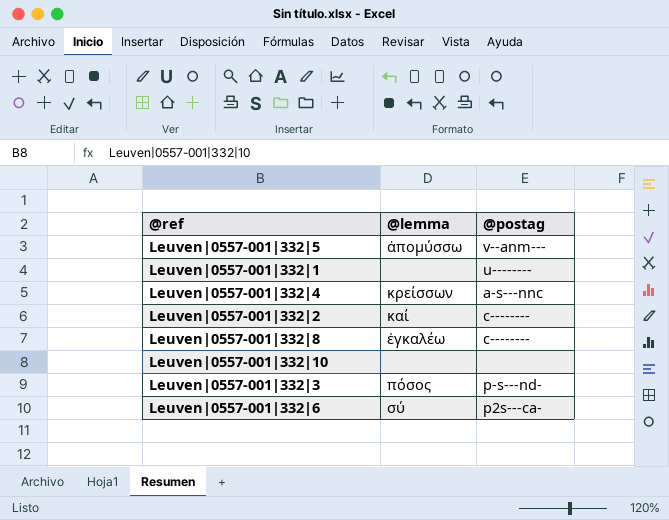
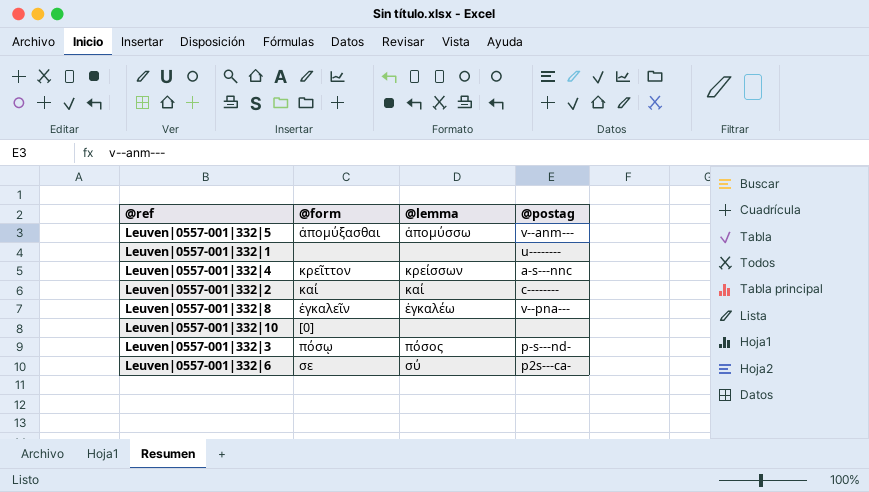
column @form | position: none -> 2
Leuven|0557-001|332|8 | @postag: c-------- -> v--pna---

